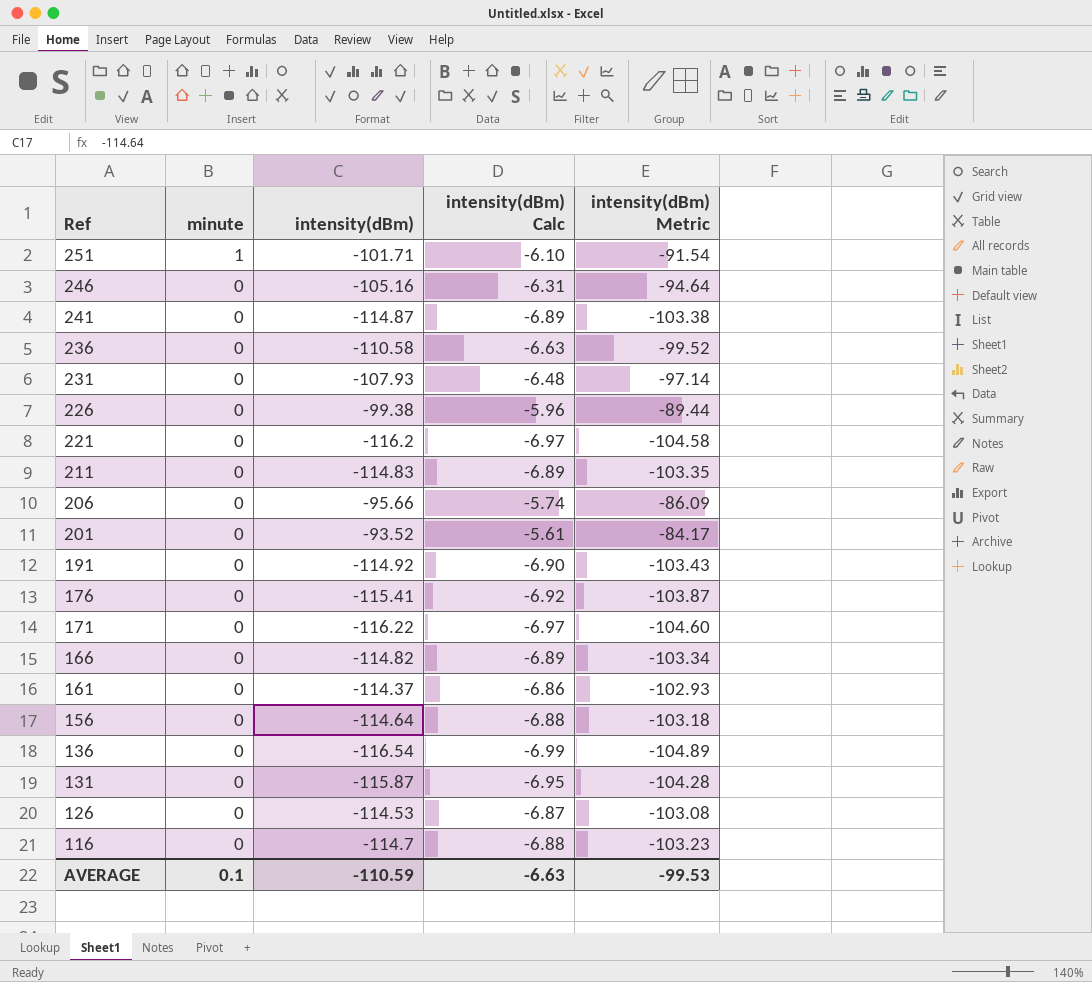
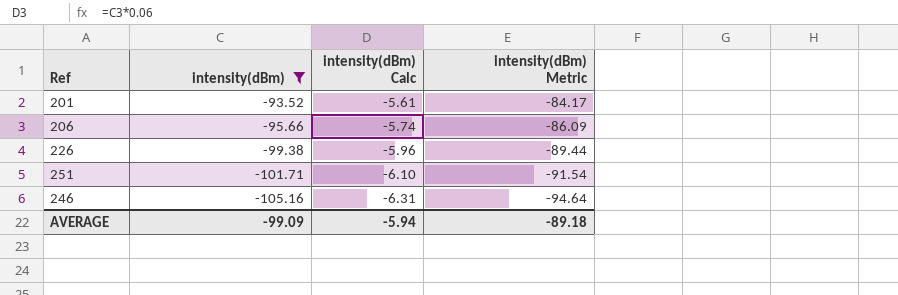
filter: none -> intensity(dBm) >= -105.16
row order: Ref descending -> intensity(dBm) descending
column minute | position: 2 -> none
AVERAGE | intensity(dBm): -110.59 -> -99.09
AVERAGE | intensity(dBm) Calc: -6.63 -> -5.94
AVERAGE | intensity(dBm) Metric: -99.53 -> -89.18

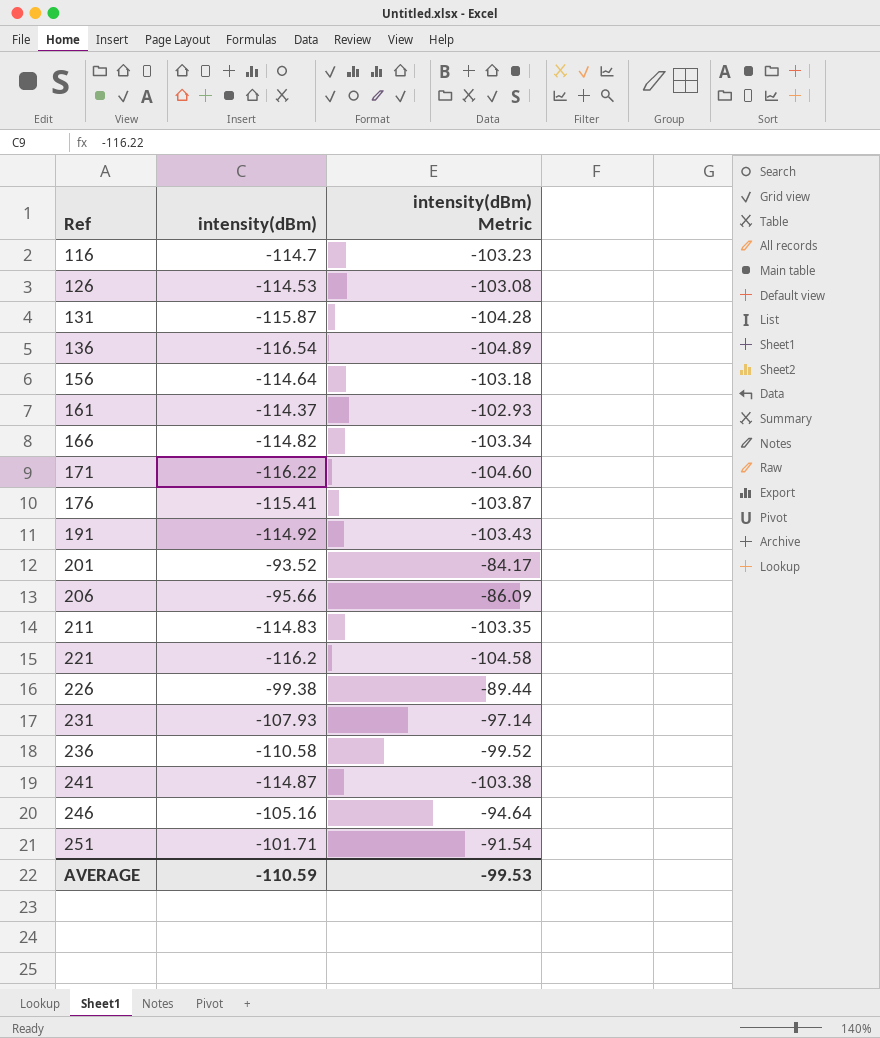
filter: intensity(dBm) >= -105.16 -> none
row order: intensity(dBm) descending -> Ref ascending
column intensity(dBm) Calc | formula: [intensity(dBm)] * 0.06 -> none
AVERAGE | intensity(dBm): -99.09 -> -110.59
AVERAGE | intensity(dBm) Metric: -89.18 -> -99.53

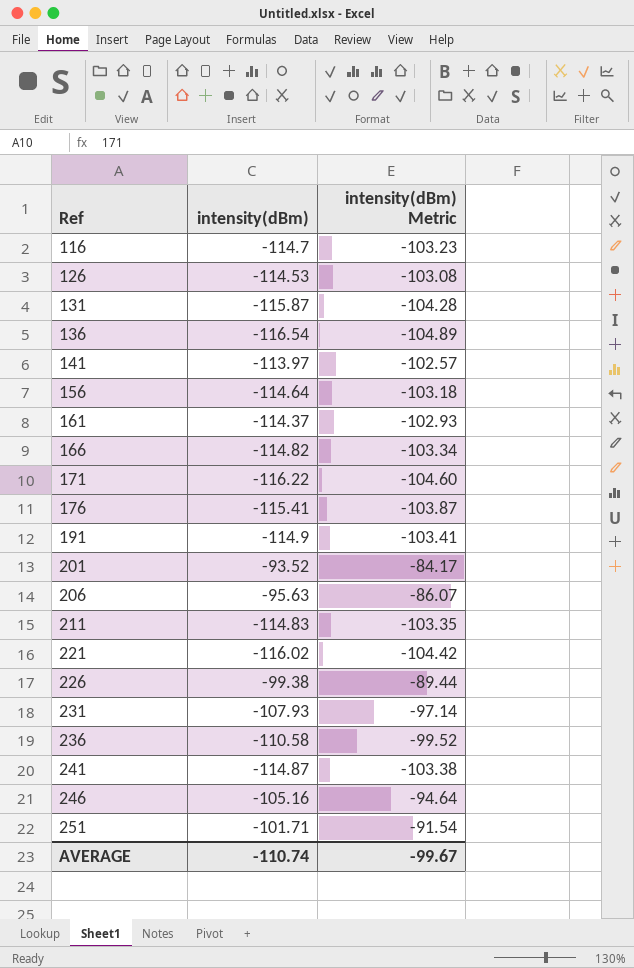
row 141: none -> -113.97 | -102.57
191 | intensity(dBm): -114.92 -> -114.9
191 | intensity(dBm) Metric: -103.43 -> -103.41
206 | intensity(dBm): -95.66 -> -95.63
206 | intensity(dBm) Metric: -86.09 -> -86.07
221 | intensity(dBm): -116.2 -> -116.02
221 | intensity(dBm) Metric: -104.58 -> -104.42
AVERAGE | intensity(dBm): -110.59 -> -110.74
AVERAGE | intensity(dBm) Metric: -99.53 -> -99.67

